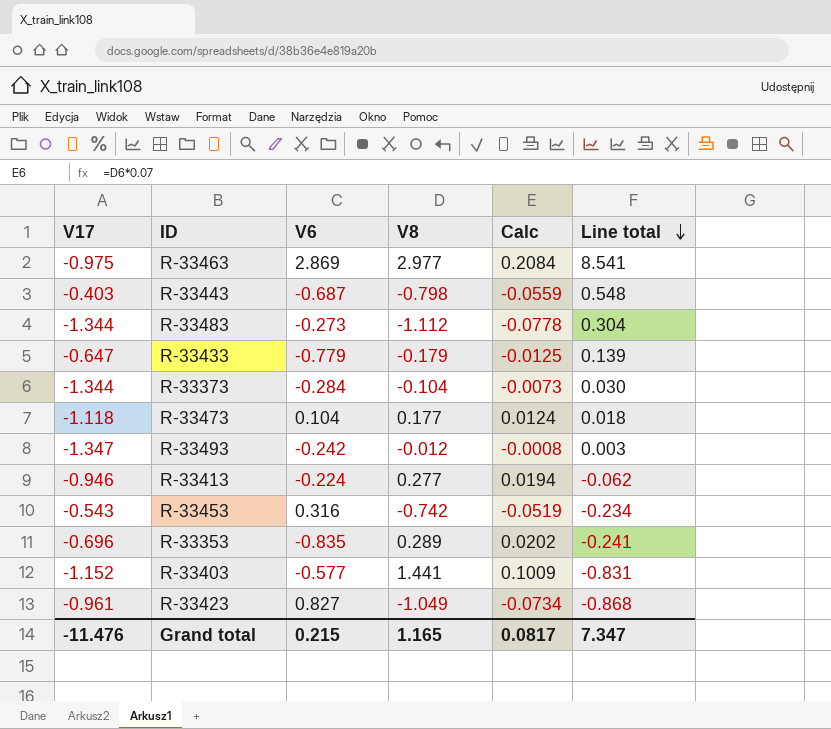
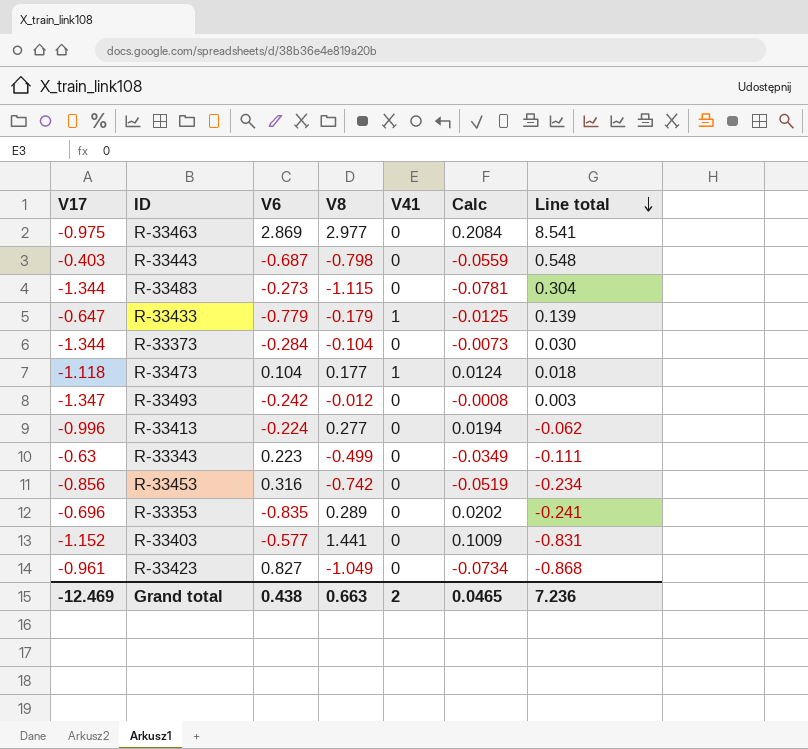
column V41 | position: none -> 5
R-33483 | V8: -1.112 -> -1.115
R-33483 | Calc: -0.0778 -> -0.0781
R-33413 | V17: -0.946 -> -0.996
row R-33343: none -> -0.63 | 0.223 | -0.499 | 0 | -0.0349 | -0.111
R-33453 | V17: -0.543 -> -0.856
Grand total | V17: -11.476 -> -12.469
Grand total | V6: 0.215 -> 0.438
Grand total | V8: 1.165 -> 0.663
Grand total | Calc: 0.0817 -> 0.0465
Grand total | Line total: 7.347 -> 7.236

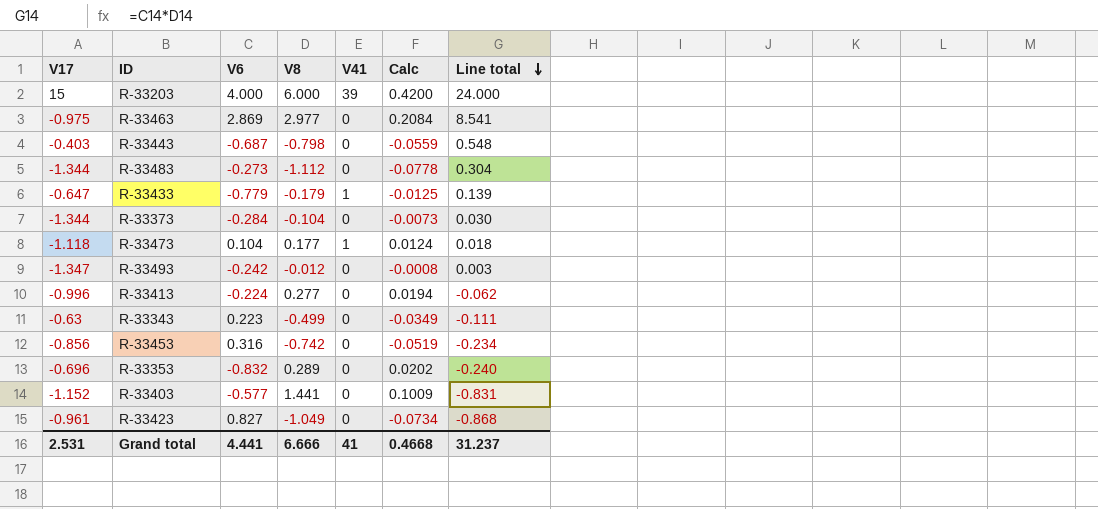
row R-33203: none -> 15 | 4.000 | 6.000 | 39 | 0.4200 | 24.000
R-33483 | V8: -1.115 -> -1.112
R-33483 | Calc: -0.0781 -> -0.0778
R-33353 | V6: -0.835 -> -0.832
R-33353 | Line total: -0.241 -> -0.240
Grand total | V17: -12.469 -> 2.531
Grand total | V6: 0.438 -> 4.441
Grand total | V8: 0.663 -> 6.666
Grand total | V41: 2 -> 41
Grand total | Calc: 0.0465 -> 0.4668
Grand total | Line total: 7.236 -> 31.237

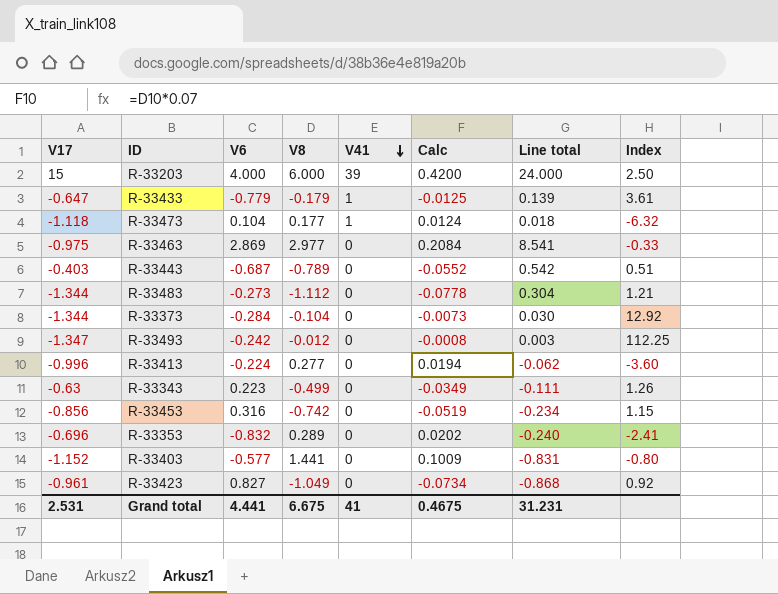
row order: Line total descending -> V41 descending
column Index | formula: none -> [V17] / [V8]
R-33443 | V8: -0.798 -> -0.789
R-33443 | Calc: -0.0559 -> -0.0552
R-33443 | Line total: 0.548 -> 0.542
Grand total | V8: 6.666 -> 6.675
Grand total | Calc: 0.4668 -> 0.4675
Grand total | Line total: 31.237 -> 31.231

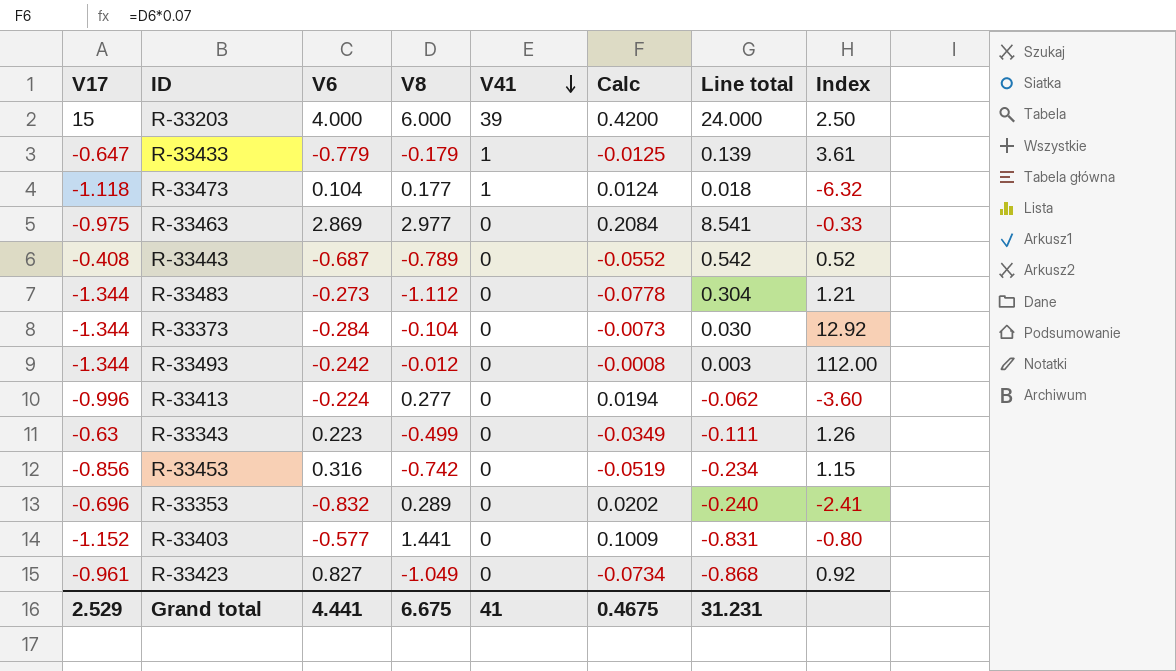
R-33443 | V17: -0.403 -> -0.408
R-33443 | Index: 0.51 -> 0.52
R-33493 | V17: -1.347 -> -1.344
R-33493 | Index: 112.25 -> 112.00
Grand total | V17: 2.531 -> 2.529

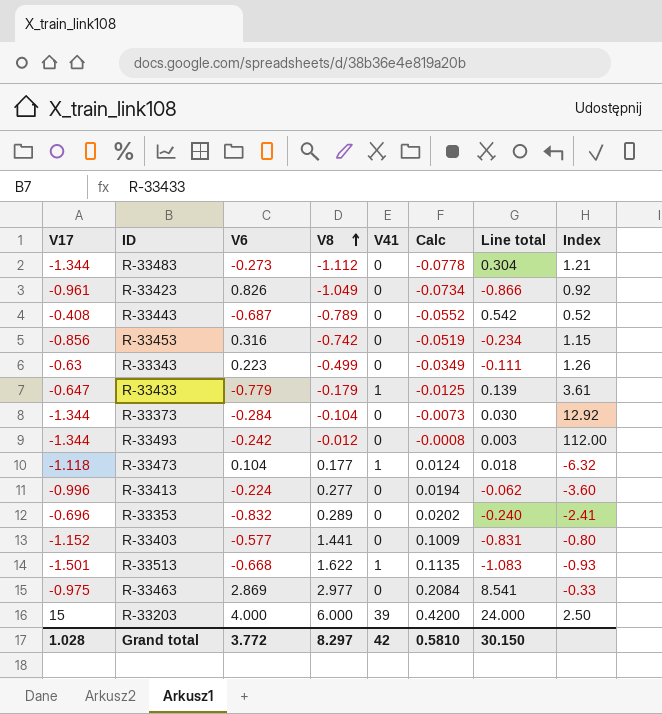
row order: V41 descending -> V8 ascending
R-33423 | V6: 0.827 -> 0.826
R-33423 | Line total: -0.868 -> -0.866
row R-33513: none -> -1.501 | -0.668 | 1.622 | 1 | 0.1135 | -1.083 | -0.93
Grand total | V17: 2.529 -> 1.028
Grand total | V6: 4.441 -> 3.772
Grand total | V8: 6.675 -> 8.297
Grand total | V41: 41 -> 42
Grand total | Calc: 0.4675 -> 0.5810
Grand total | Line total: 31.231 -> 30.150

